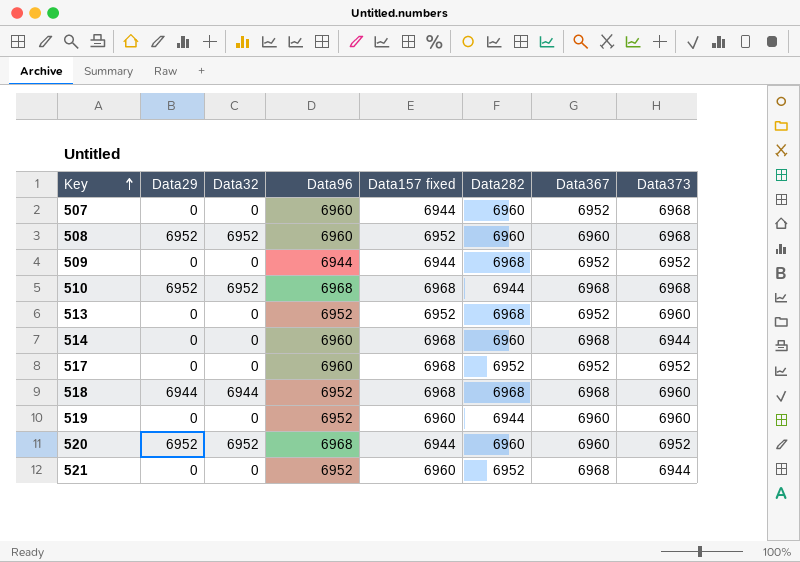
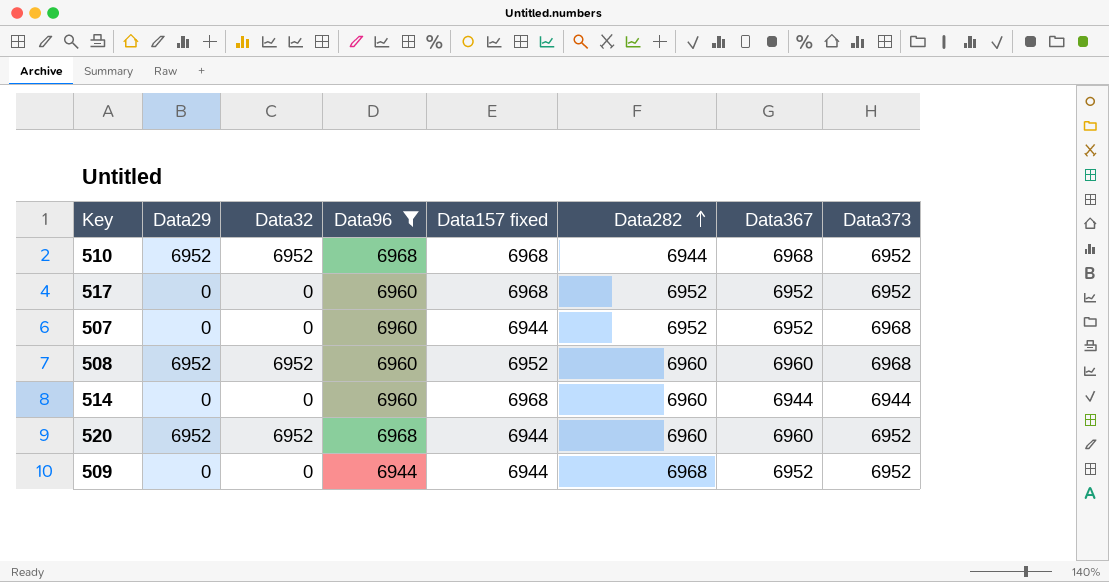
filter: none -> Data96 != 6952
row order: Key ascending -> Data282 ascending
510 | Data373: 6968 -> 6952
507 | Data282: 6960 -> 6952
514 | Data367: 6968 -> 6944

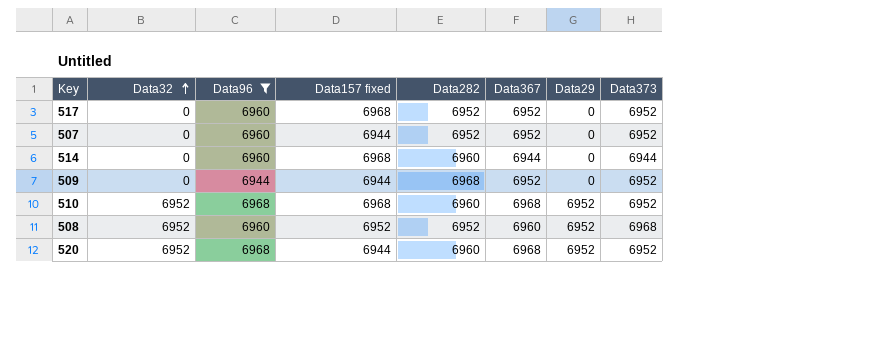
row order: Data282 ascending -> Data32 ascending
column Data29 | position: 2 -> 7
507 | Data373: 6968 -> 6952
510 | Data282: 6944 -> 6960
508 | Data282: 6960 -> 6952
520 | Data367: 6960 -> 6968

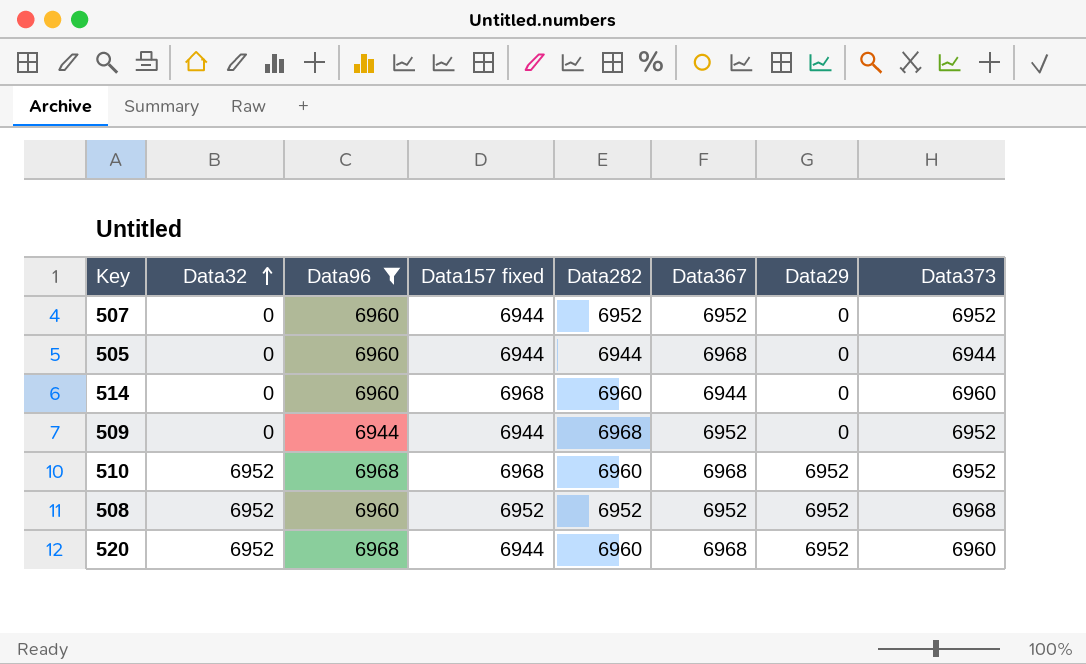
row 517: 0 | 6960 | 6968 | 6952 | 6952 | 0 | 6952 -> none
row 505: none -> 0 | 6960 | 6944 | 6944 | 6968 | 0 | 6944
514 | Data373: 6944 -> 6960
508 | Data367: 6960 -> 6952
520 | Data373: 6952 -> 6960

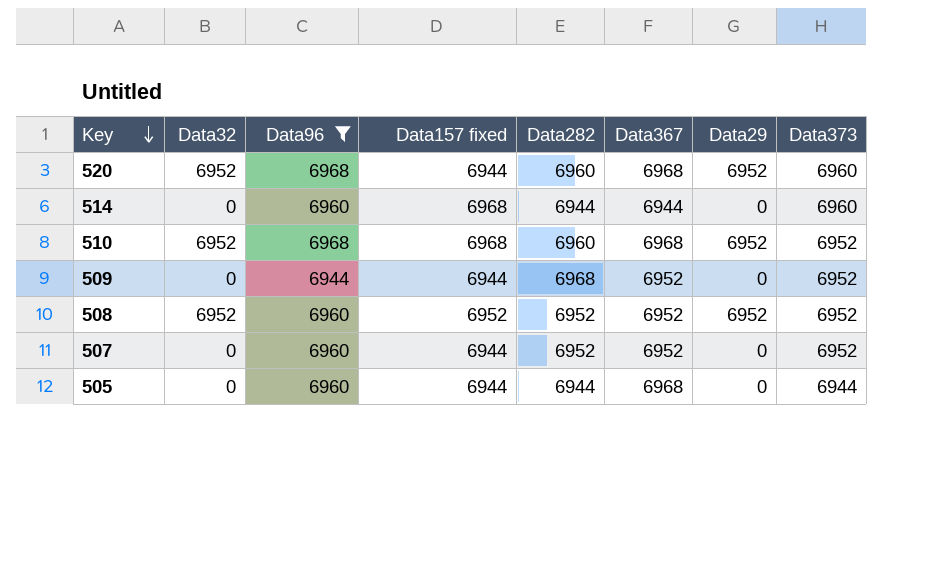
row order: Data32 ascending -> Key descending
514 | Data282: 6960 -> 6944
508 | Data373: 6968 -> 6952

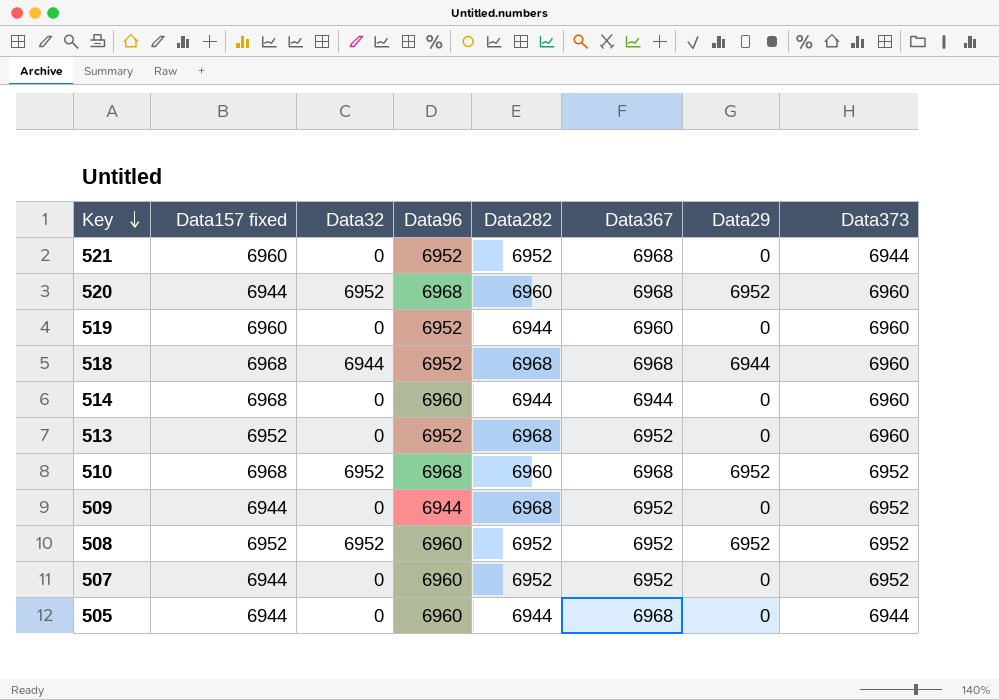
filter: Data96 != 6952 -> none
column Data157 fixed | position: 4 -> 2

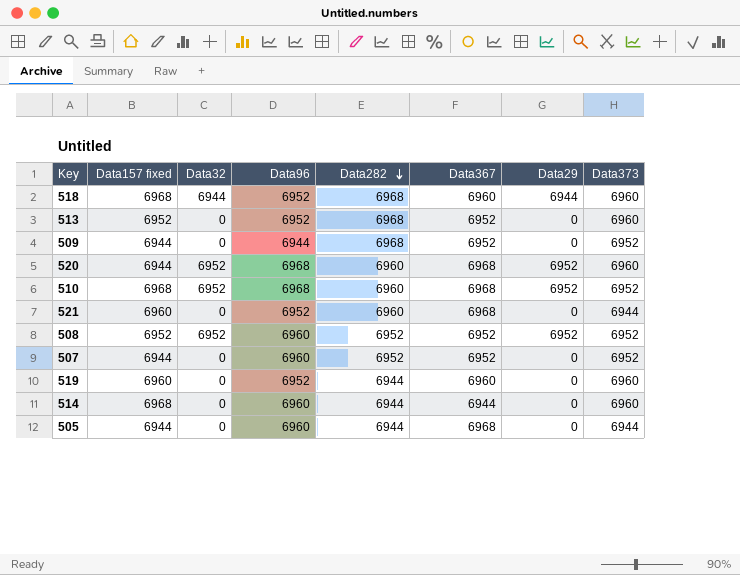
row order: Key descending -> Data282 descending
518 | Data367: 6968 -> 6960
521 | Data282: 6952 -> 6960

